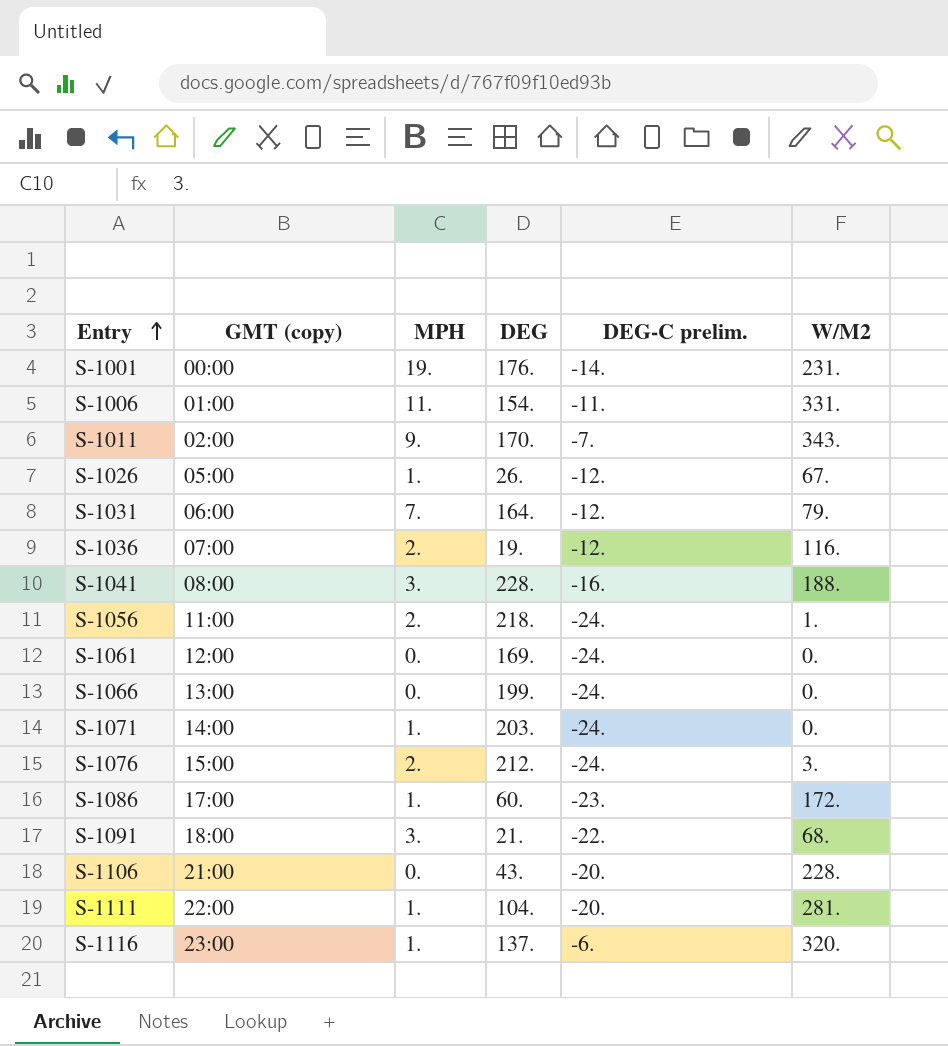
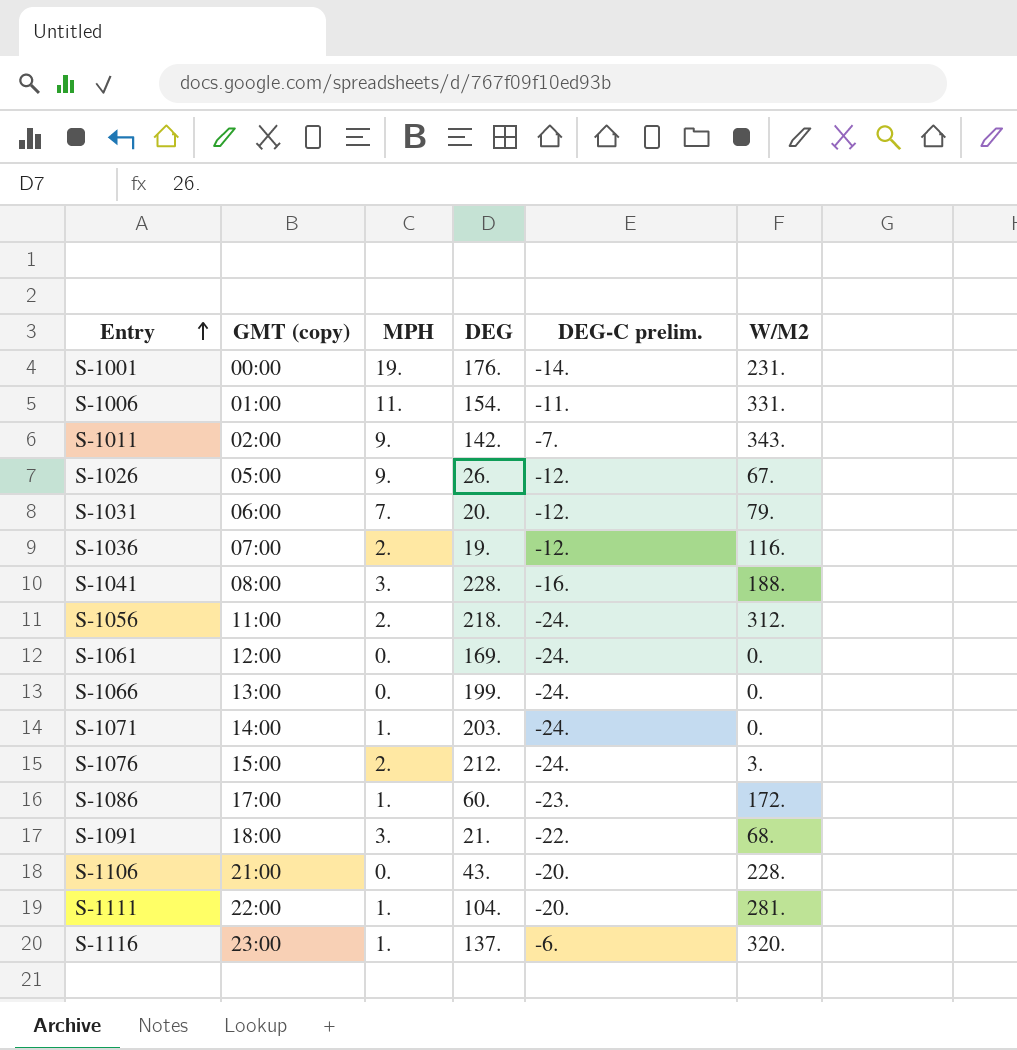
S-1011 | DEG: 170. -> 142.
S-1026 | MPH: 1. -> 9.
S-1031 | DEG: 164. -> 20.
S-1056 | W/M2: 1. -> 312.

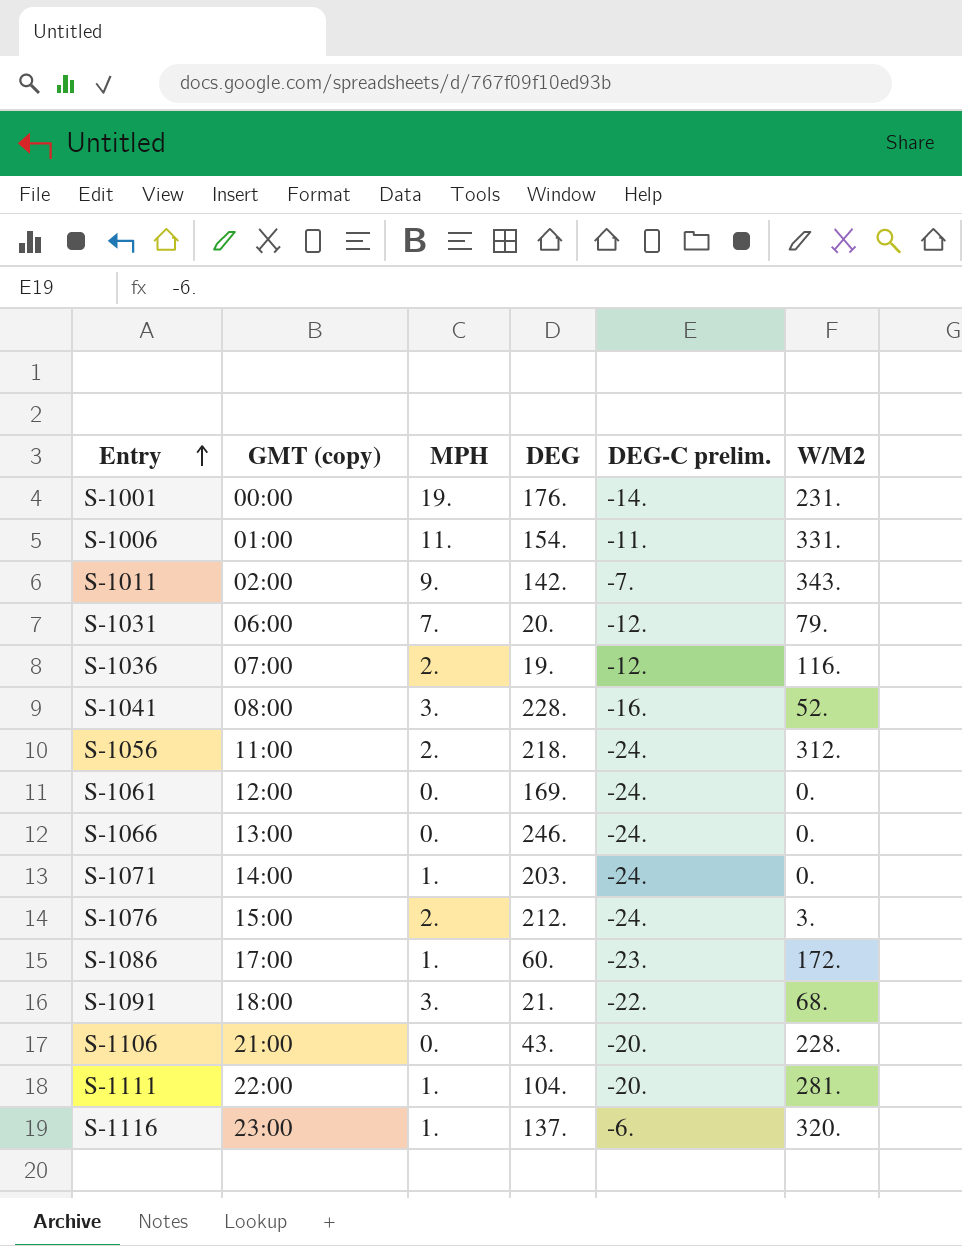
row S-1026: 05:00 | 9. | 26. | -12. | 67. -> none
S-1041 | W/M2: 188. -> 52.
S-1066 | DEG: 199. -> 246.

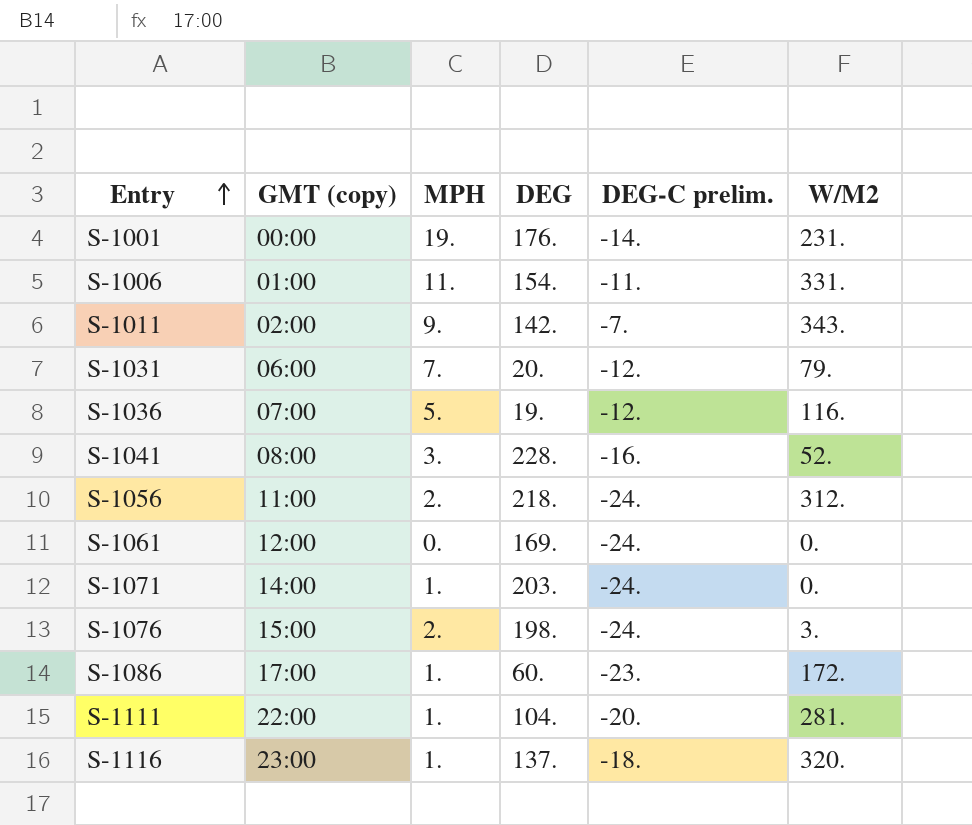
row S-1066: 13:00 | 0. | 246. | -24. | 0. -> none
row S-1091: 18:00 | 3. | 21. | -22. | 68. -> none
row S-1106: 21:00 | 0. | 43. | -20. | 228. -> none
S-1036 | MPH: 2. -> 5.
S-1076 | DEG: 212. -> 198.
S-1116 | DEG-C prelim.: -6. -> -18.

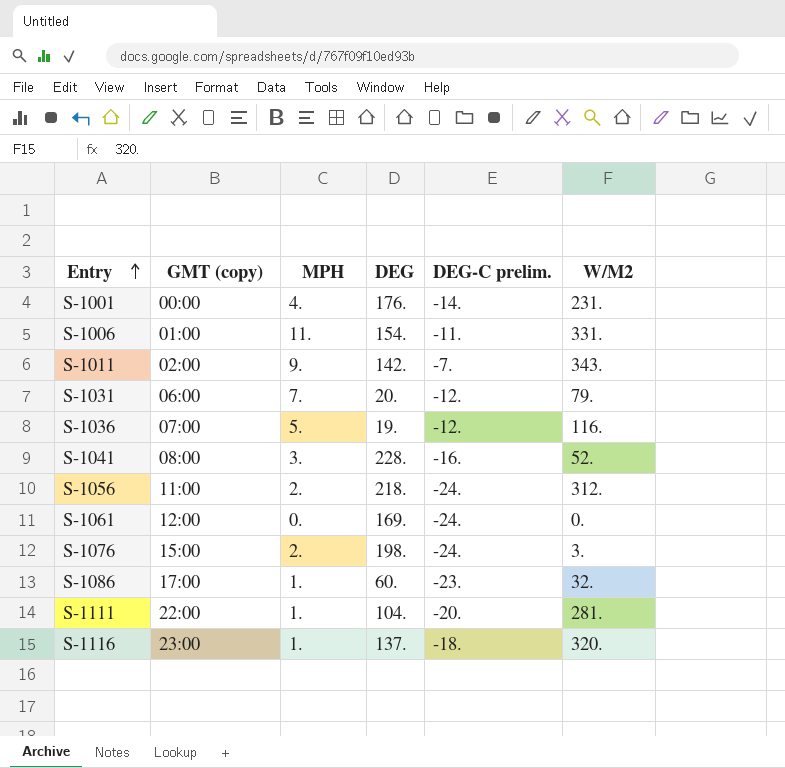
row S-1071: 14:00 | 1. | 203. | -24. | 0. -> none
S-1001 | MPH: 19. -> 4.
S-1086 | W/M2: 172. -> 32.

